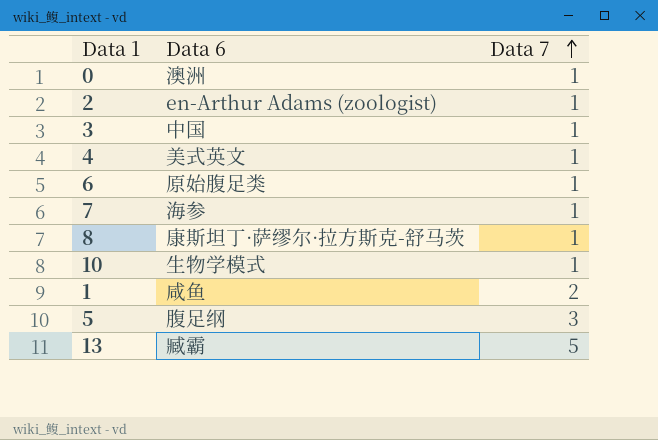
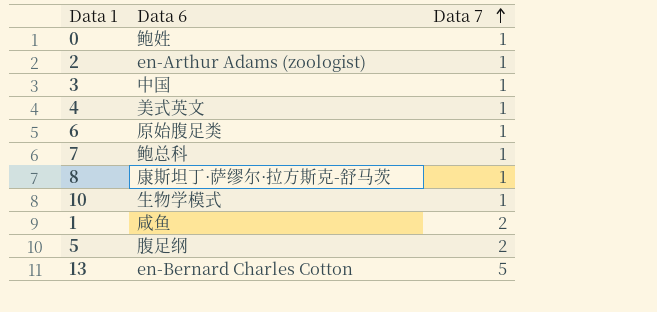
0 | Data 6: 澳洲 -> 鲍姓
7 | Data 6: 海参 -> 鲍总科
5 | Data 7: 3 -> 2
13 | Data 6: 臧霸 -> en-Bernard Charles Cotton

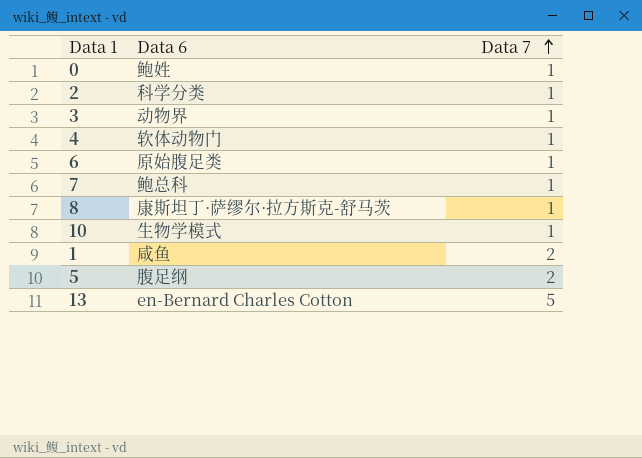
2 | Data 6: en-Arthur Adams (zoologist) -> 科学分类
3 | Data 6: 中国 -> 动物界
4 | Data 6: 美式英文 -> 软体动物门

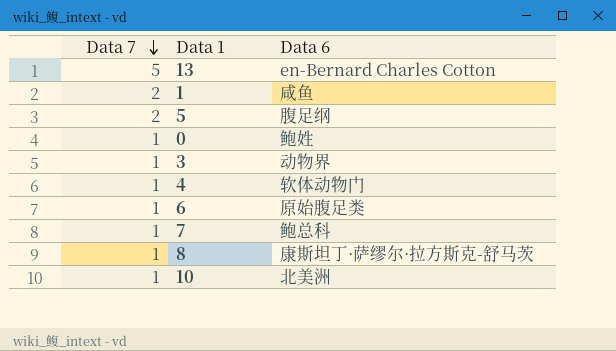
row order: Data 7 ascending -> Data 7 descending
column Data 7 | position: 3 -> 1
row 2: 科学分类 | 1 -> none
10 | Data 6: 生物学模式 -> 北美洲

